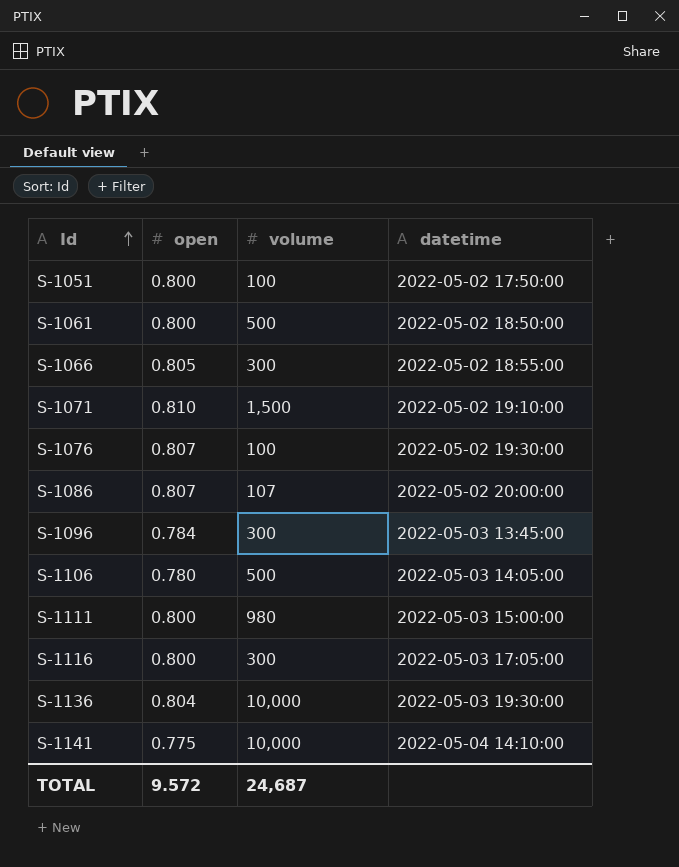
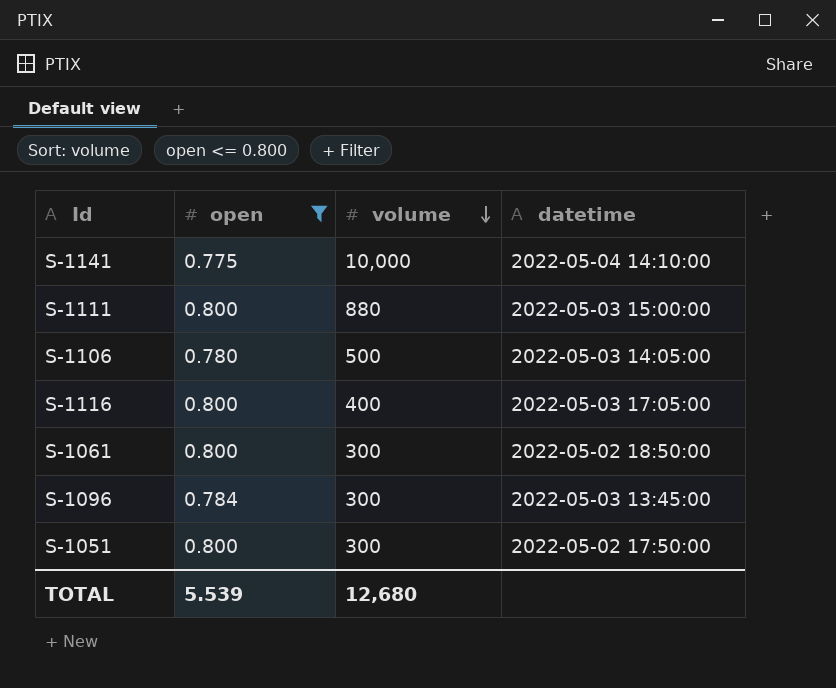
filter: none -> open <= 0.800
row order: Id ascending -> volume descending
S-1111 | volume: 980 -> 880
S-1116 | volume: 300 -> 400
S-1061 | volume: 500 -> 300
S-1051 | volume: 100 -> 300
TOTAL | open: 9.572 -> 5.539
TOTAL | volume: 24,687 -> 12,680

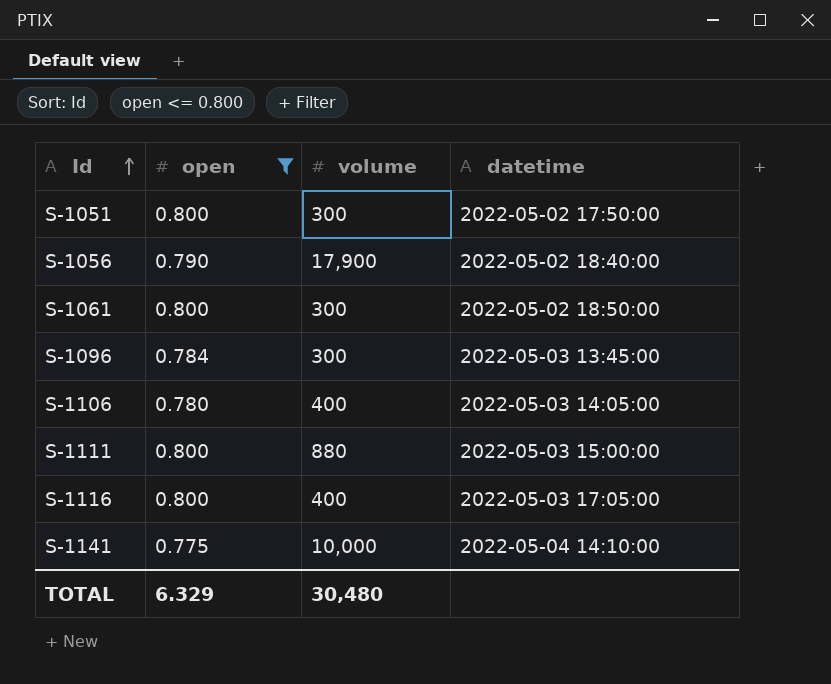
row order: volume descending -> Id ascending
row S-1056: none -> 0.790 | 17,900 | 2022-05-02 18:40:00
S-1106 | volume: 500 -> 400
TOTAL | open: 5.539 -> 6.329
TOTAL | volume: 12,680 -> 30,480

